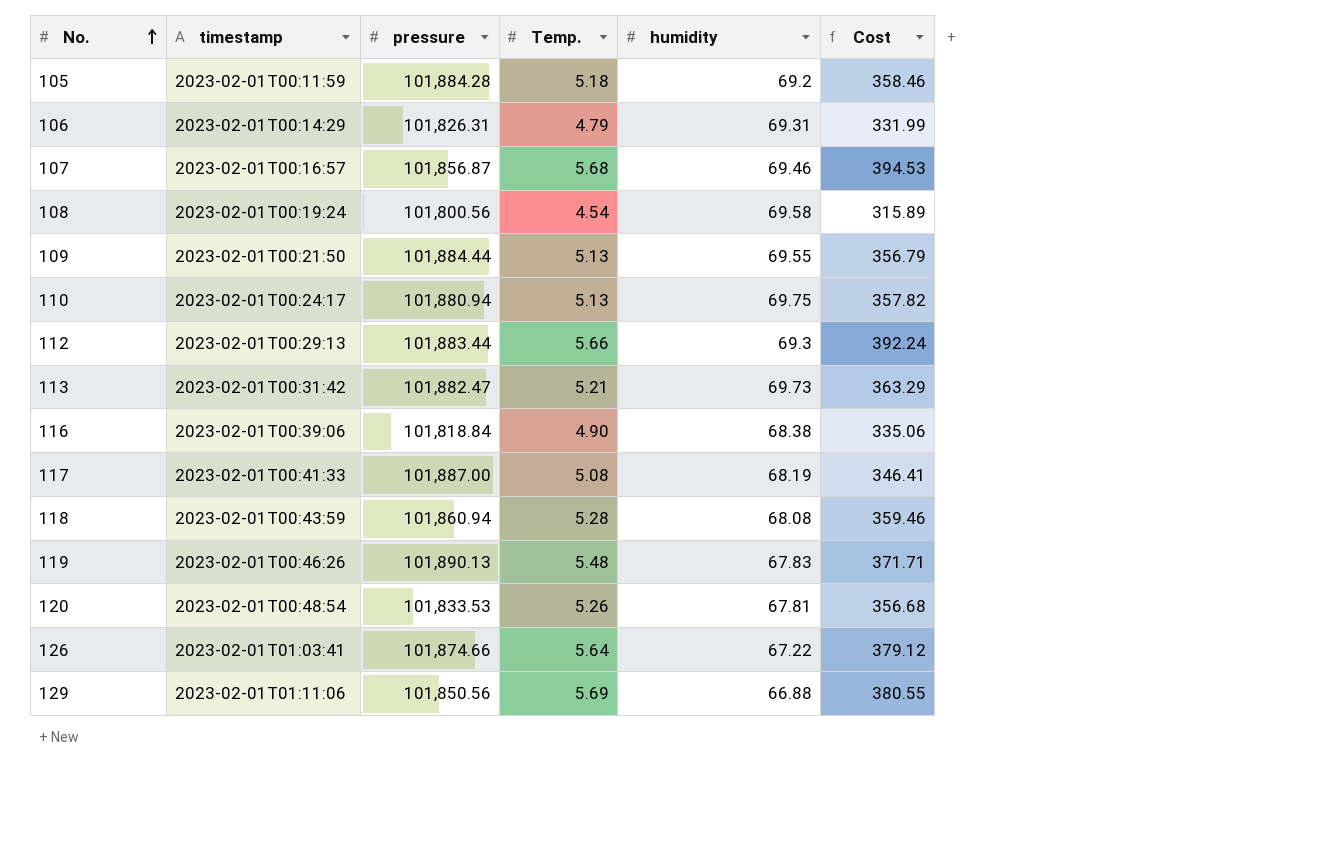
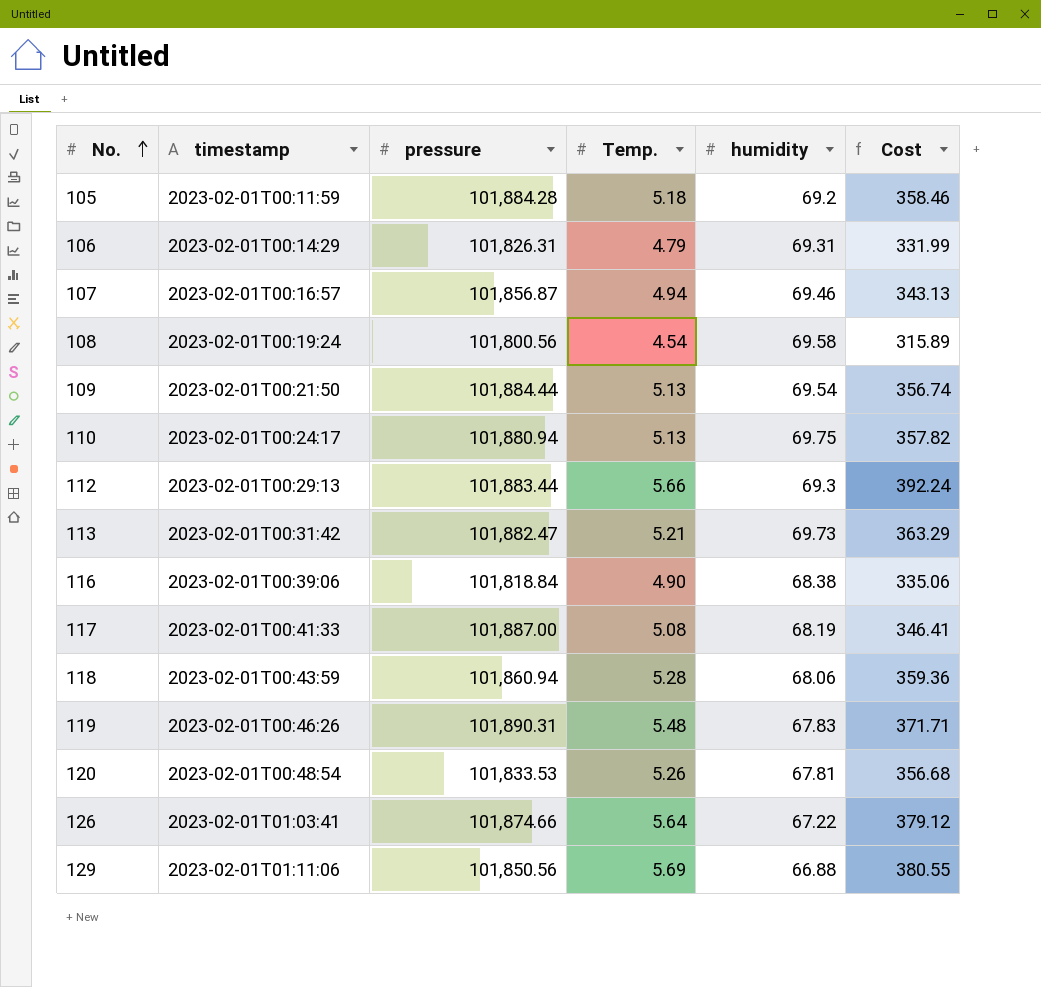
107 | Temp.: 5.68 -> 4.94
107 | Cost: 394.53 -> 343.13
109 | humidity: 69.55 -> 69.54
109 | Cost: 356.79 -> 356.74
118 | humidity: 68.08 -> 68.06
118 | Cost: 359.46 -> 359.36
119 | pressure: 101,890.13 -> 101,890.31

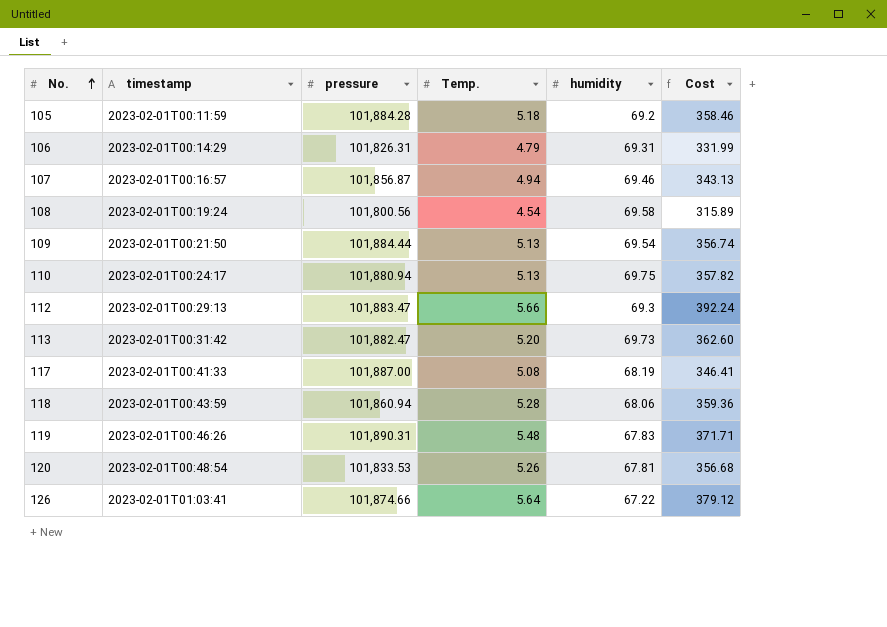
row 116: 2023-02-01T00:39:06 | 101,818.84 | 4.90 | 68.38 | 335.06 -> none
row 129: 2023-02-01T01:11:06 | 101,850.56 | 5.69 | 66.88 | 380.55 -> none
112 | pressure: 101,883.44 -> 101,883.47
113 | Temp.: 5.21 -> 5.20
113 | Cost: 363.29 -> 362.60

